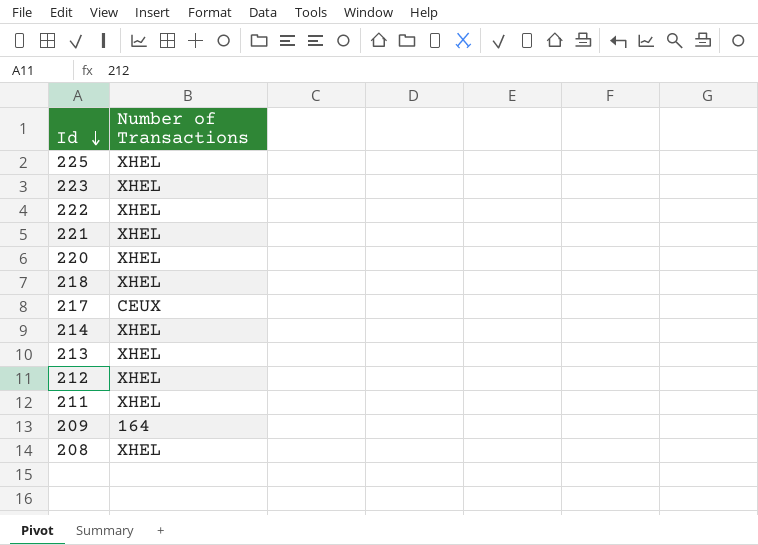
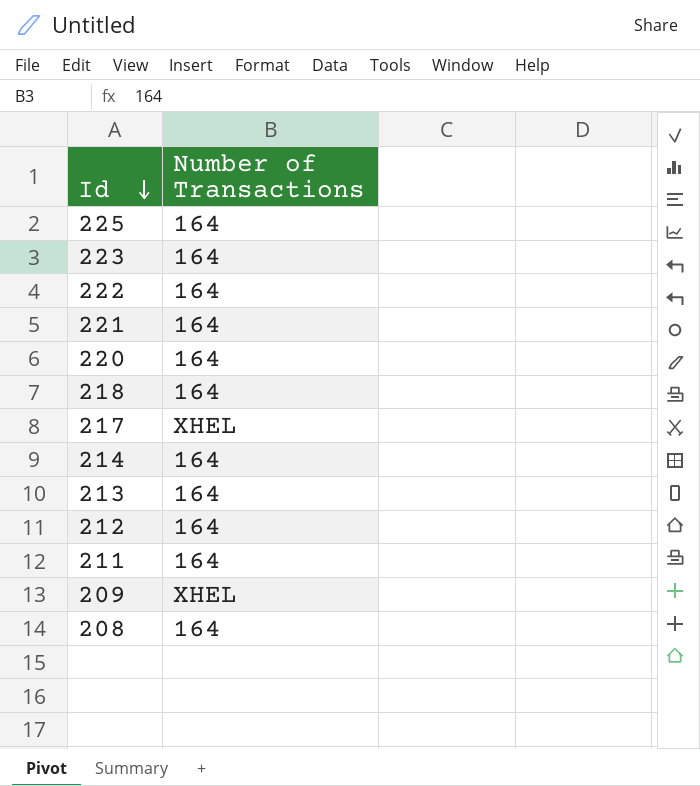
225 | Number of Transactions: XHEL -> 164
223 | Number of Transactions: XHEL -> 164
222 | Number of Transactions: XHEL -> 164
221 | Number of Transactions: XHEL -> 164
220 | Number of Transactions: XHEL -> 164
218 | Number of Transactions: XHEL -> 164
217 | Number of Transactions: CEUX -> XHEL
214 | Number of Transactions: XHEL -> 164
213 | Number of Transactions: XHEL -> 164
212 | Number of Transactions: XHEL -> 164
211 | Number of Transactions: XHEL -> 164
209 | Number of Transactions: 164 -> XHEL
208 | Number of Transactions: XHEL -> 164

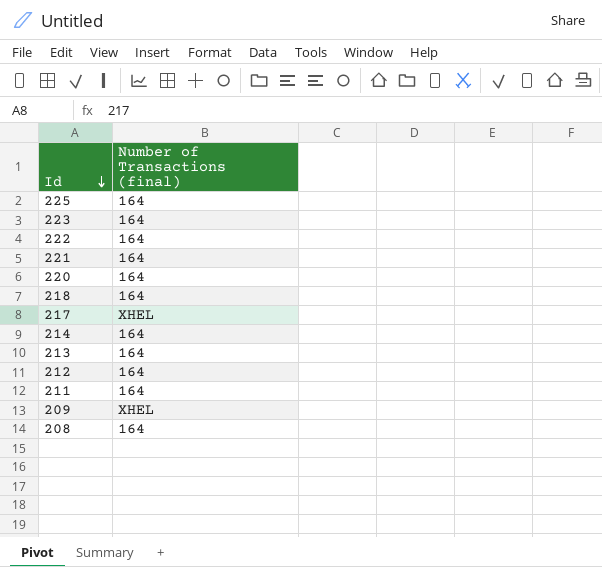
column name: Number of Transactions -> Number of Transactions (final)

